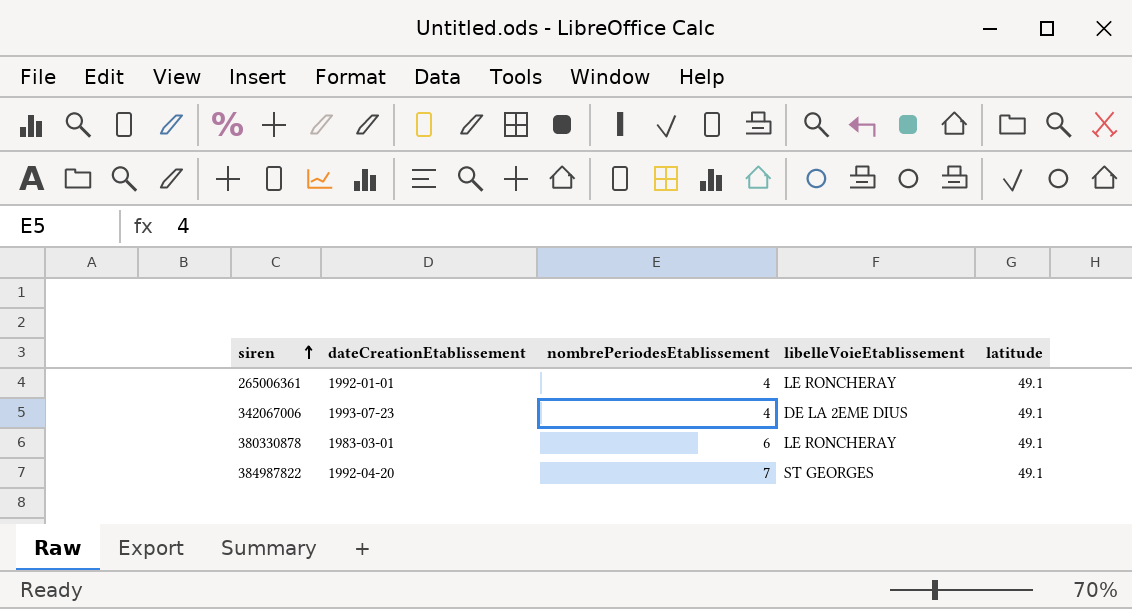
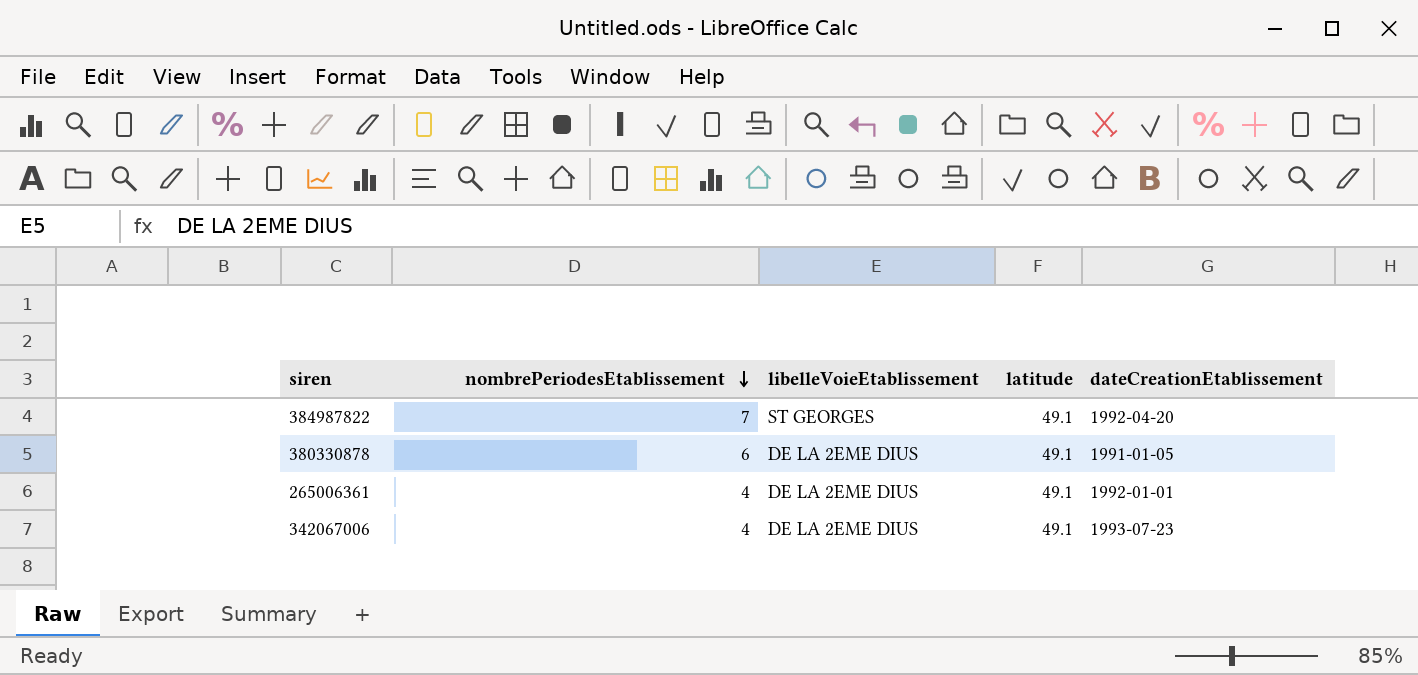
row order: siren ascending -> nombrePeriodesEtablissement descending
column dateCreationEtablissement | position: 2 -> 5
380330878 | libelleVoieEtablissement: LE RONCHERAY -> DE LA 2EME DIUS
380330878 | dateCreationEtablissement: 1983-03-01 -> 1991-01-05
265006361 | libelleVoieEtablissement: LE RONCHERAY -> DE LA 2EME DIUS

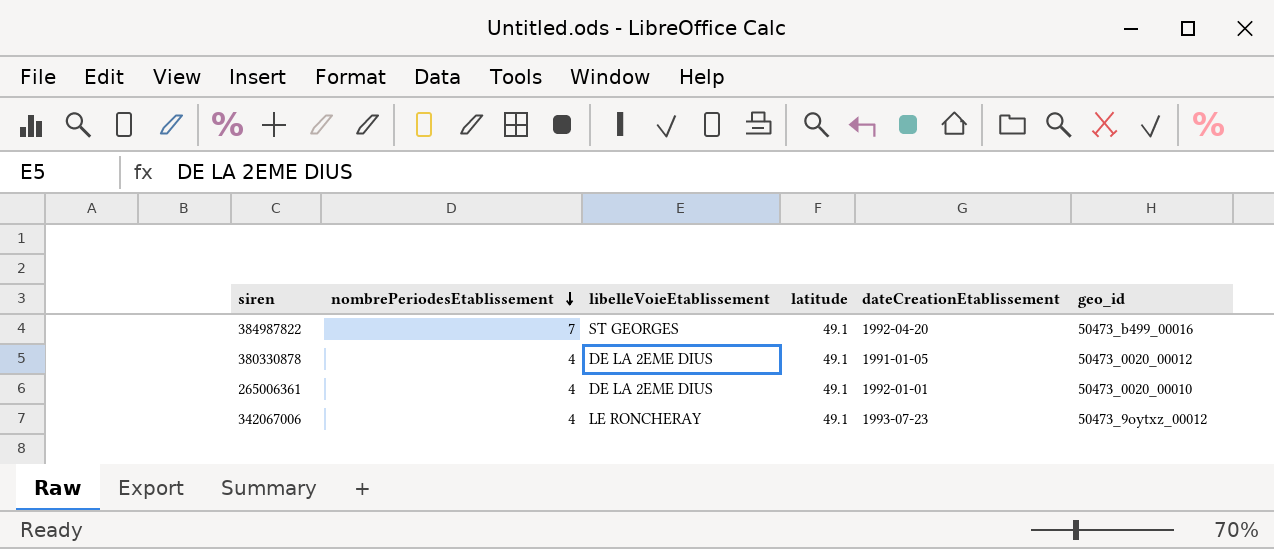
column geo_id | position: none -> 6
380330878 | nombrePeriodesEtablissement: 6 -> 4
342067006 | libelleVoieEtablissement: DE LA 2EME DIUS -> LE RONCHERAY

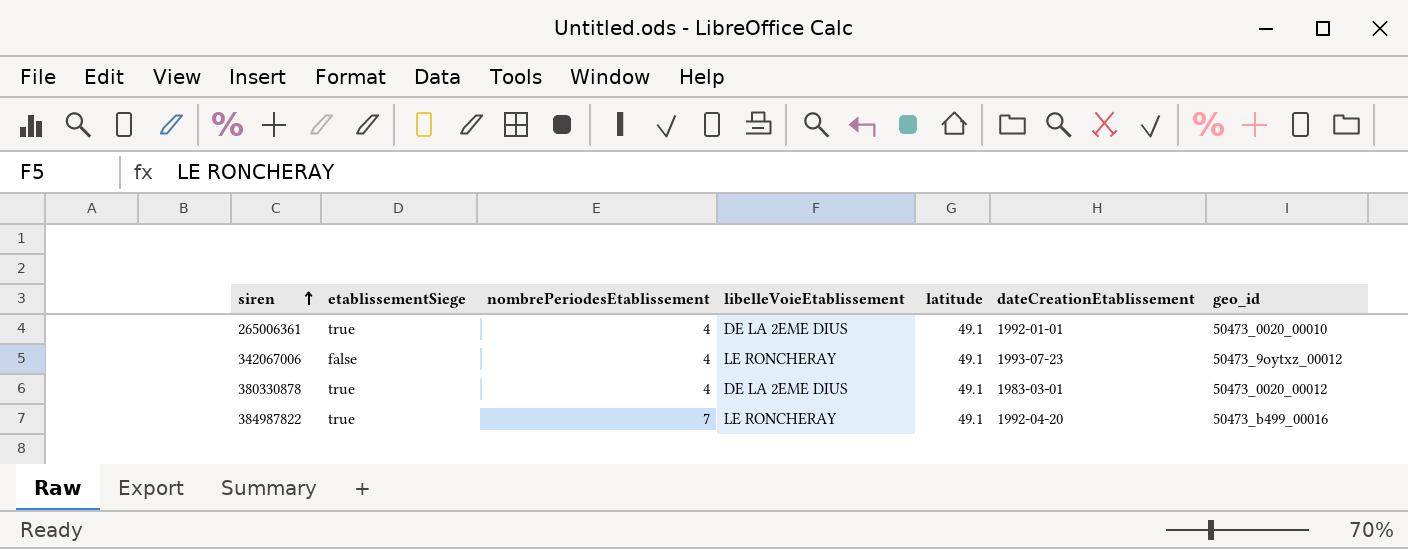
row order: nombrePeriodesEtablissement descending -> siren ascending
column etablissementSiege | position: none -> 2
380330878 | dateCreationEtablissement: 1991-01-05 -> 1983-03-01
384987822 | libelleVoieEtablissement: ST GEORGES -> LE RONCHERAY

